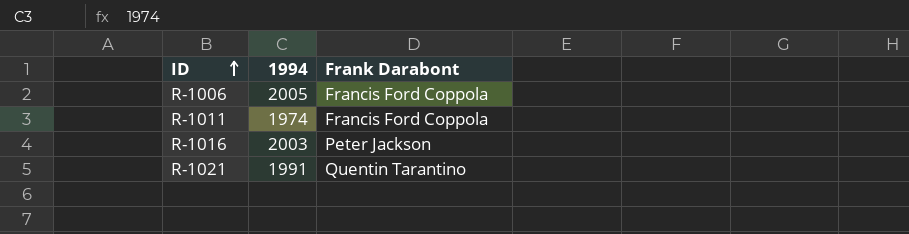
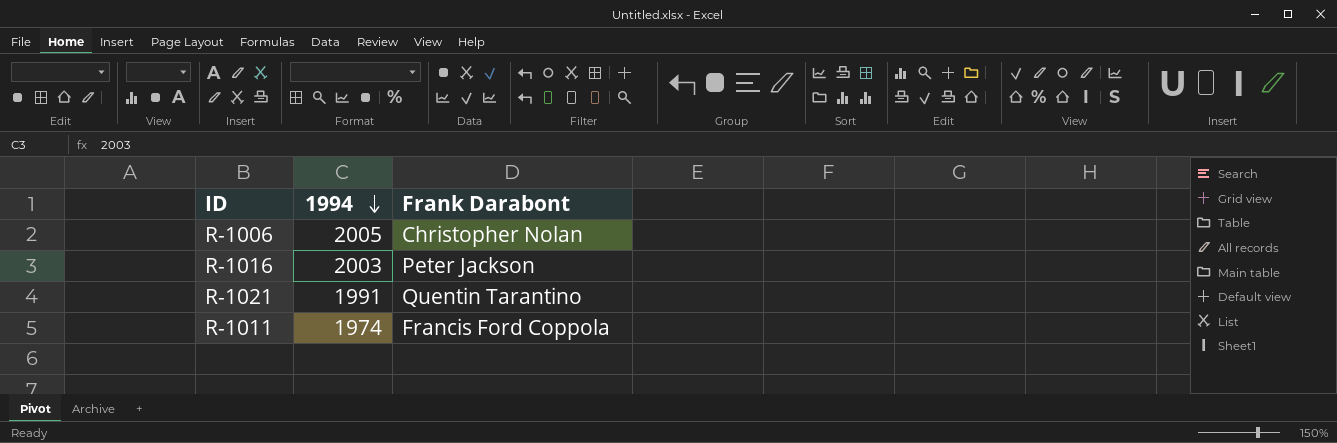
row order: ID ascending -> 1994 descending
R-1006 | Frank Darabont: Francis Ford Coppola -> Christopher Nolan

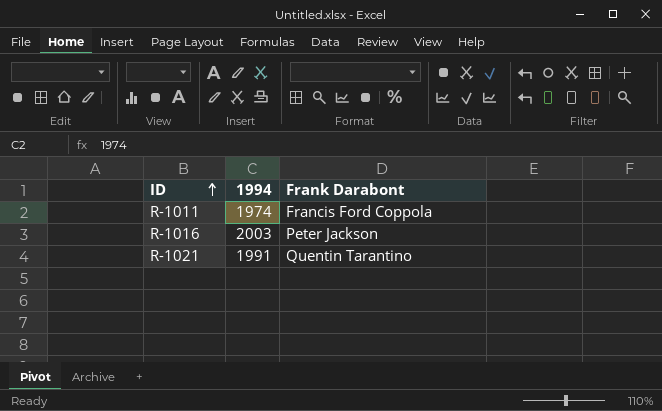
row order: 1994 descending -> ID ascending
row R-1006: 2005 | Christopher Nolan -> none

